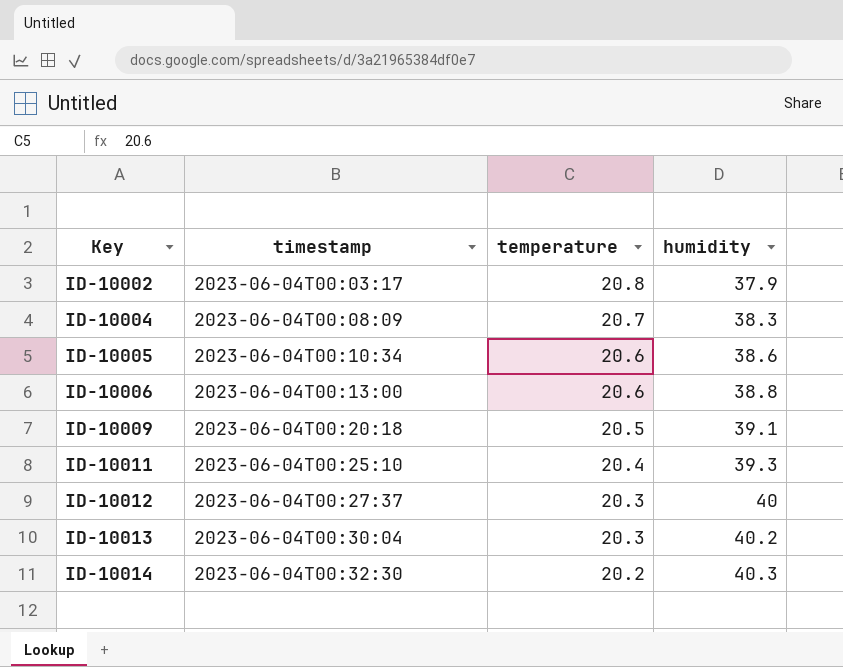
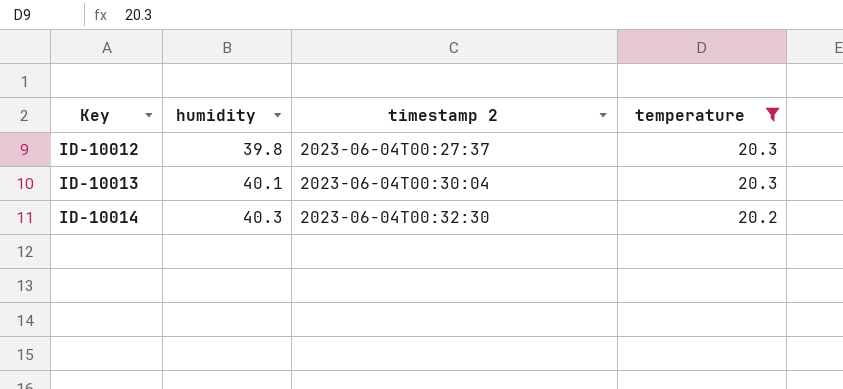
filter: none -> temperature <= 20.3
column humidity | position: 4 -> 2
column name: timestamp -> timestamp 2
ID-10012 | humidity: 40 -> 39.8
ID-10013 | humidity: 40.2 -> 40.1

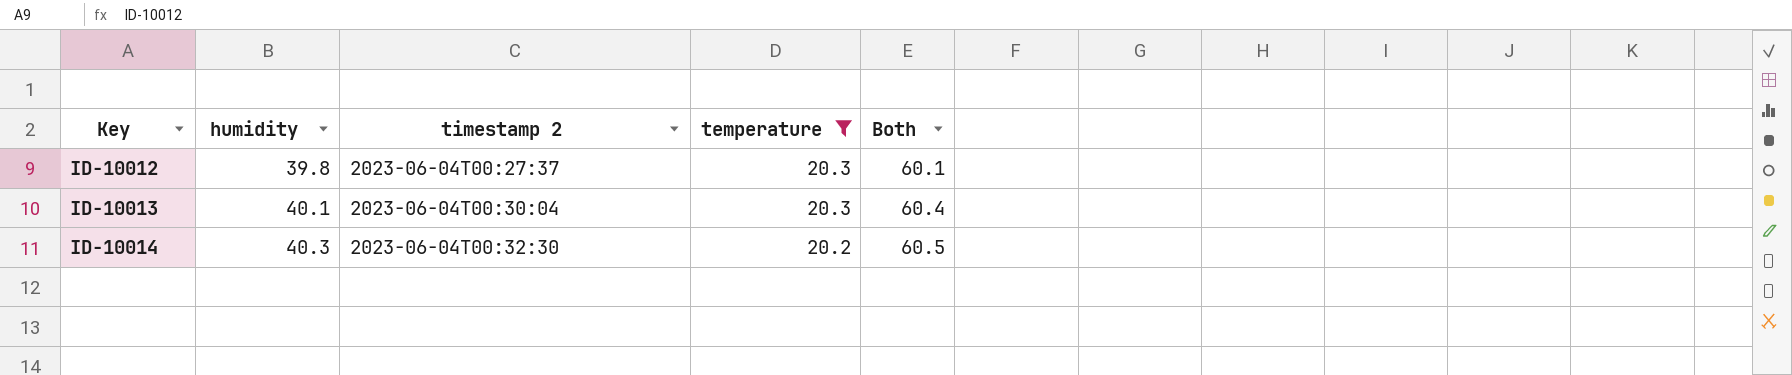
column Both | formula: none -> [humidity] + [temperature]

